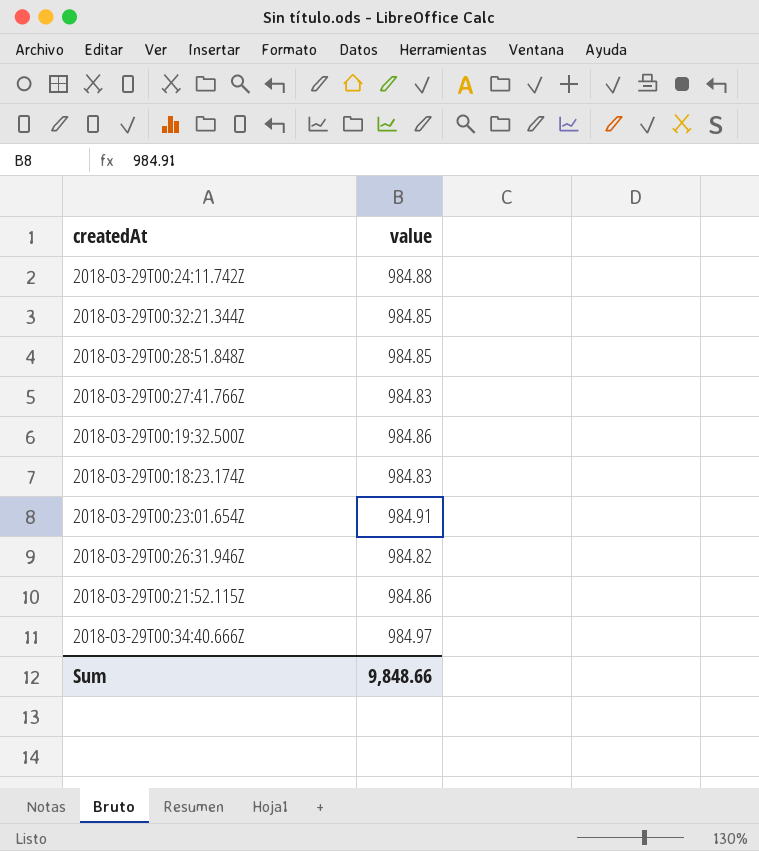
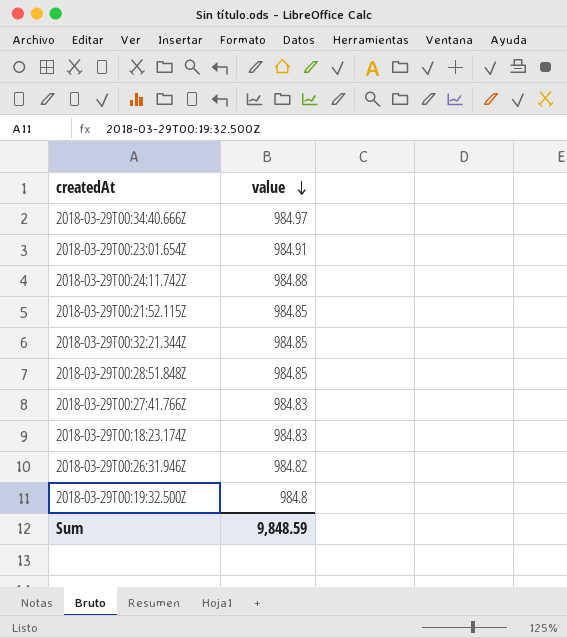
row order: none -> value descending
2018-03-29T00:21:52.115Z | value: 984.86 -> 984.85
2018-03-29T00:19:32.500Z | value: 984.86 -> 984.8
Sum | value: 9,848.66 -> 9,848.59

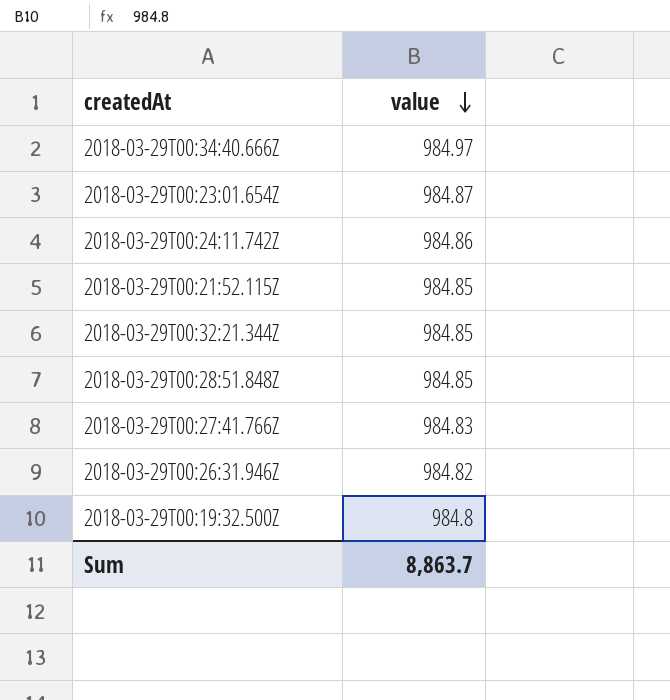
row 2018-03-29T00:18:23.174Z: 984.83 -> none
2018-03-29T00:23:01.654Z | value: 984.91 -> 984.87
2018-03-29T00:24:11.742Z | value: 984.88 -> 984.86
Sum | value: 9,848.59 -> 8,863.7

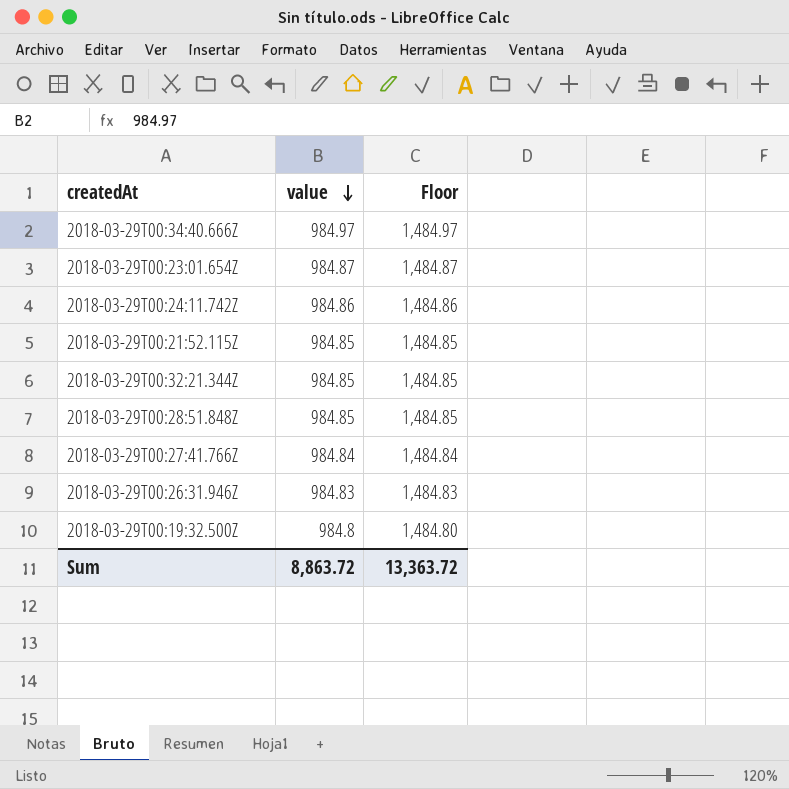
column Floor | formula: none -> [value] + 500
2018-03-29T00:27:41.766Z | value: 984.83 -> 984.84
2018-03-29T00:26:31.946Z | value: 984.82 -> 984.83
Sum | value: 8,863.7 -> 8,863.72

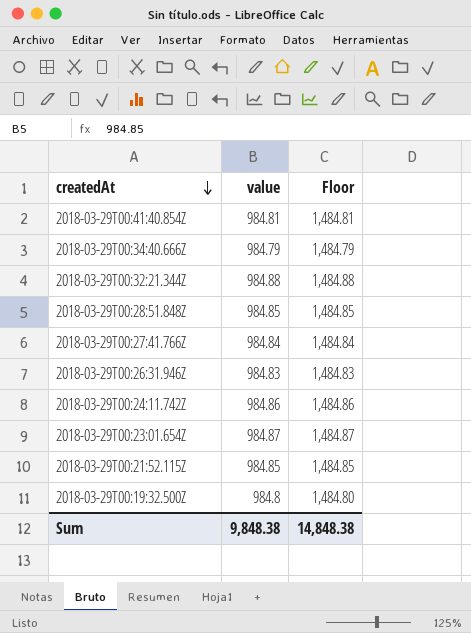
row order: value descending -> createdAt descending
row 2018-03-29T00:41:40.854Z: none -> 984.81 | 1,484.81
2018-03-29T00:34:40.666Z | value: 984.97 -> 984.79
2018-03-29T00:34:40.666Z | Floor: 1,484.97 -> 1,484.79
2018-03-29T00:32:21.344Z | value: 984.85 -> 984.88
2018-03-29T00:32:21.344Z | Floor: 1,484.85 -> 1,484.88
Sum | value: 8,863.72 -> 9,848.38
Sum | Floor: 13,363.72 -> 14,848.38

